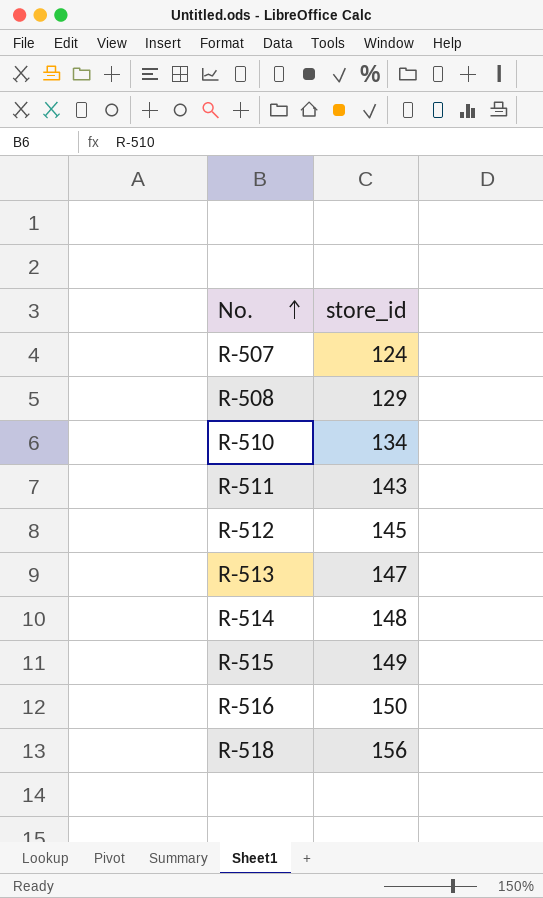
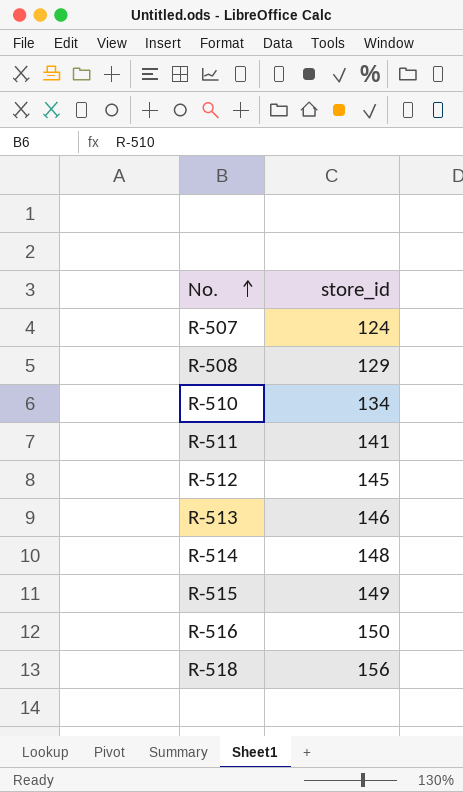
R-511 | store_id: 143 -> 141
R-513 | store_id: 147 -> 146

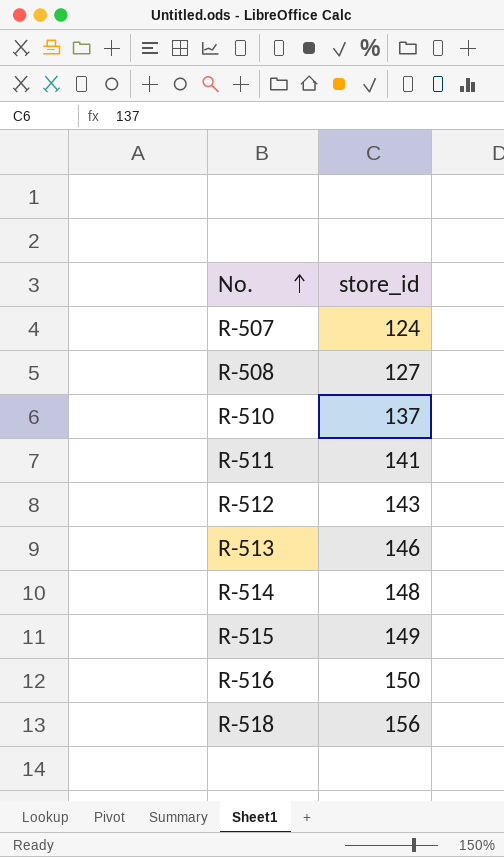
R-508 | store_id: 129 -> 127
R-510 | store_id: 134 -> 137
R-512 | store_id: 145 -> 143

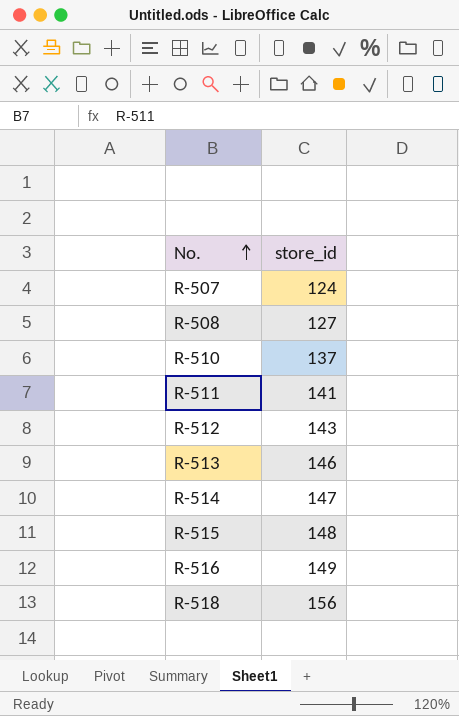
R-514 | store_id: 148 -> 147
R-515 | store_id: 149 -> 148
R-516 | store_id: 150 -> 149

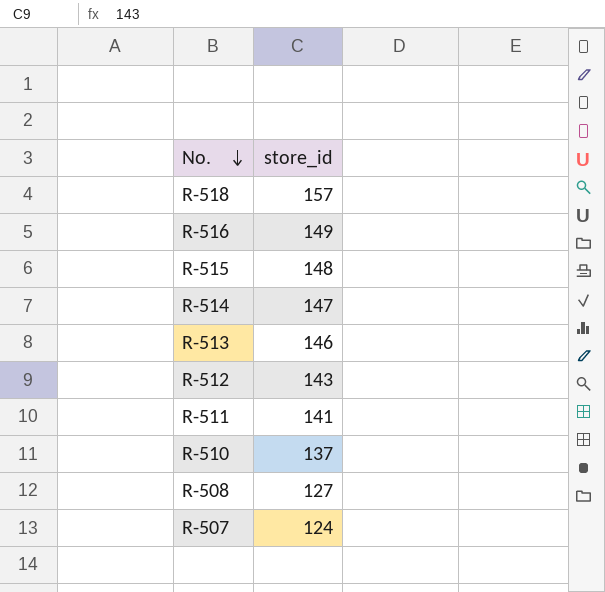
row order: No. ascending -> No. descending
R-518 | store_id: 156 -> 157

